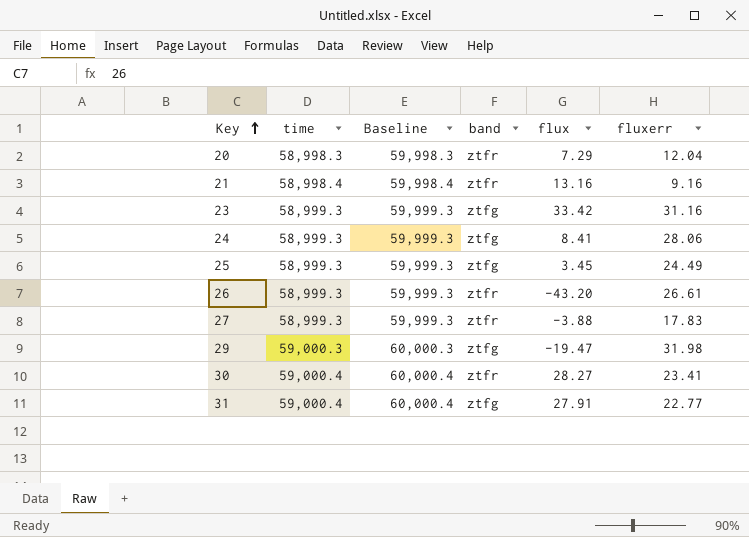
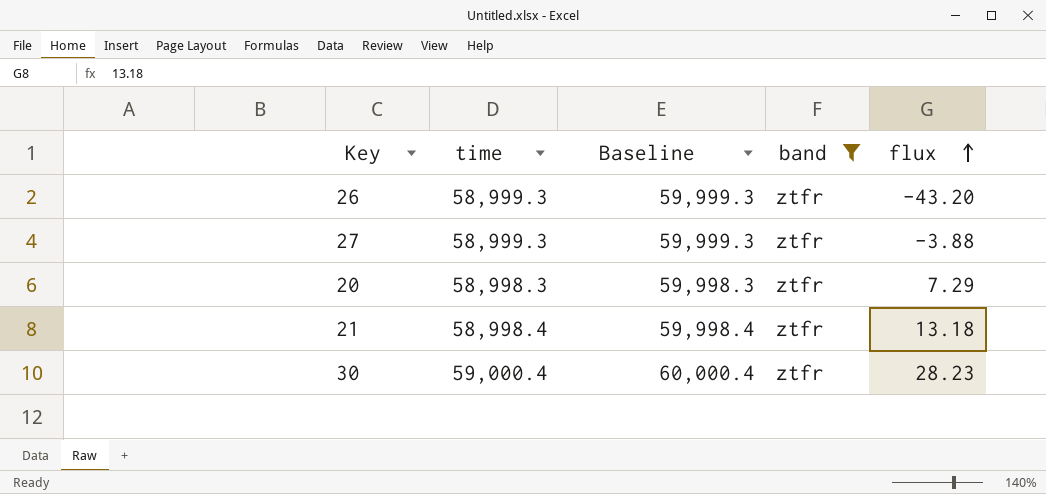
filter: none -> band = ztfr
row order: Key ascending -> flux ascending
column fluxerr | position: 6 -> none
21 | flux: 13.16 -> 13.18
30 | flux: 28.27 -> 28.23

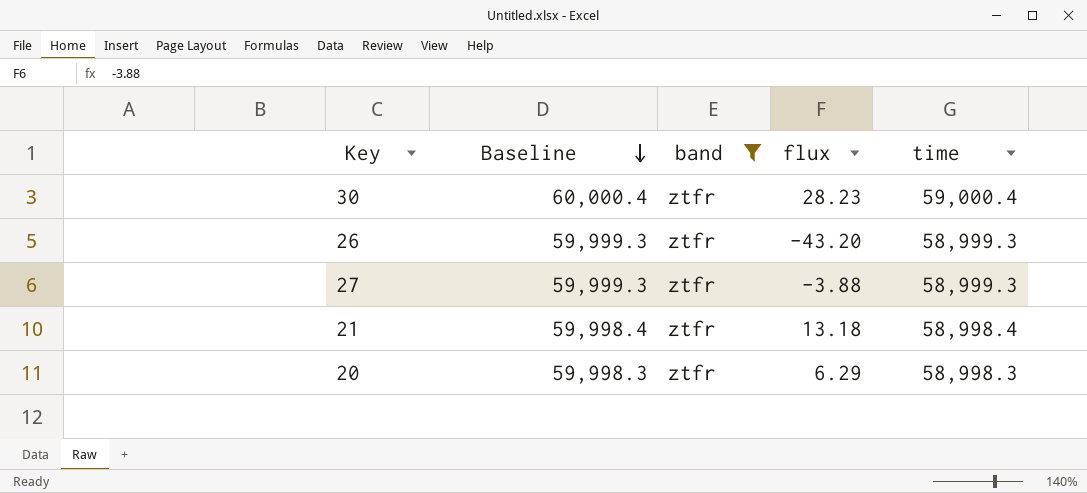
row order: flux ascending -> Baseline descending
column time | position: 2 -> 5
20 | flux: 7.29 -> 6.29

